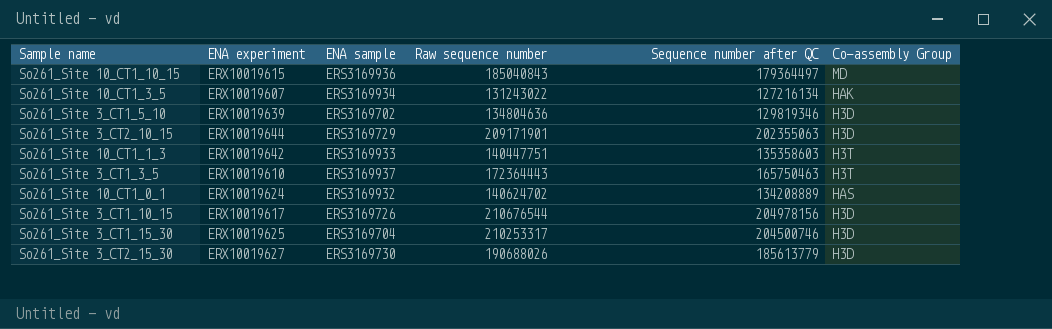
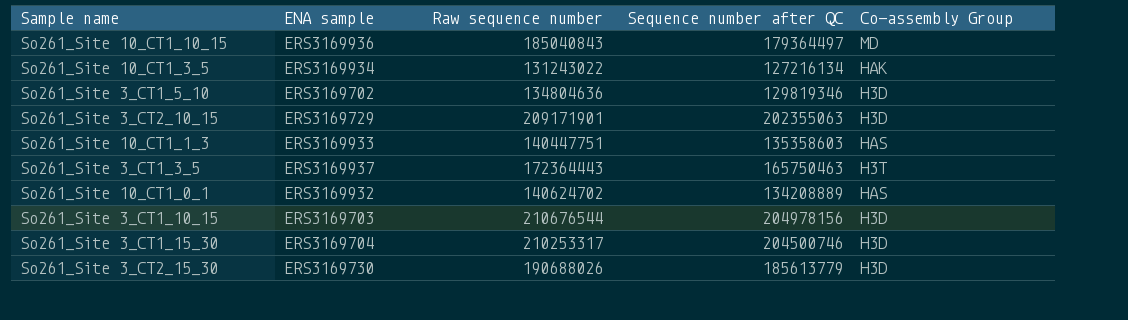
column ENA experiment | position: 2 -> none
So261_Site 10_CT1_1_3 | Co-assembly Group: H3T -> HAS
So261_Site 3_CT1_10_15 | ENA sample: ERS3169726 -> ERS3169703

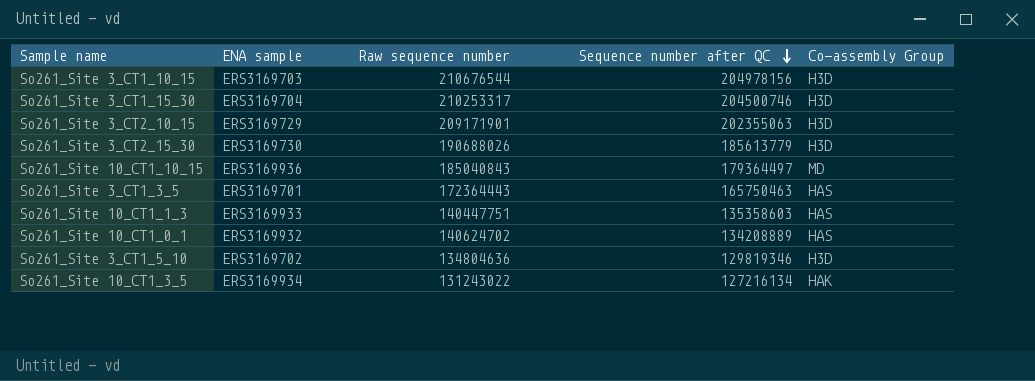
row order: none -> Sequence number after QC descending
So261_Site 3_CT1_3_5 | ENA sample: ERS3169937 -> ERS3169701
So261_Site 3_CT1_3_5 | Co-assembly Group: H3T -> HAS

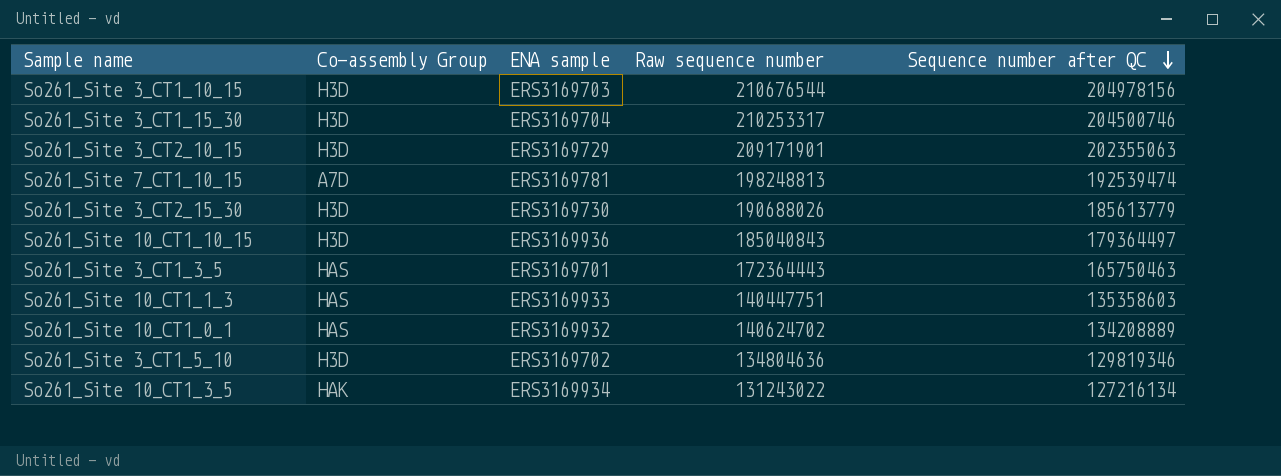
column Co-assembly Group | position: 5 -> 2
row So261_Site 7_CT1_10_15: none -> A7D | ERS3169781 | 198248813 | 192539474
So261_Site 10_CT1_10_15 | Co-assembly Group: MD -> H3D

